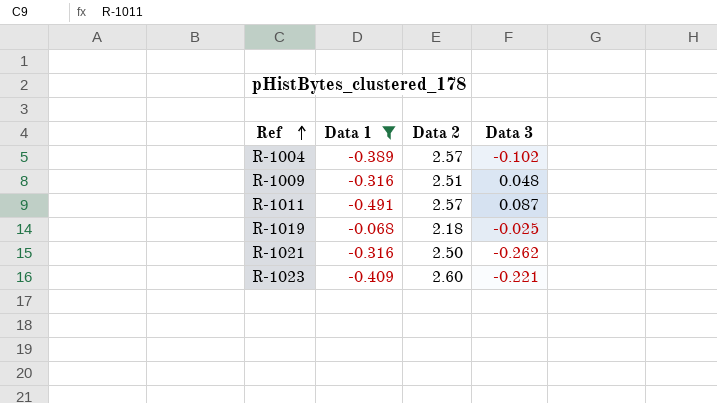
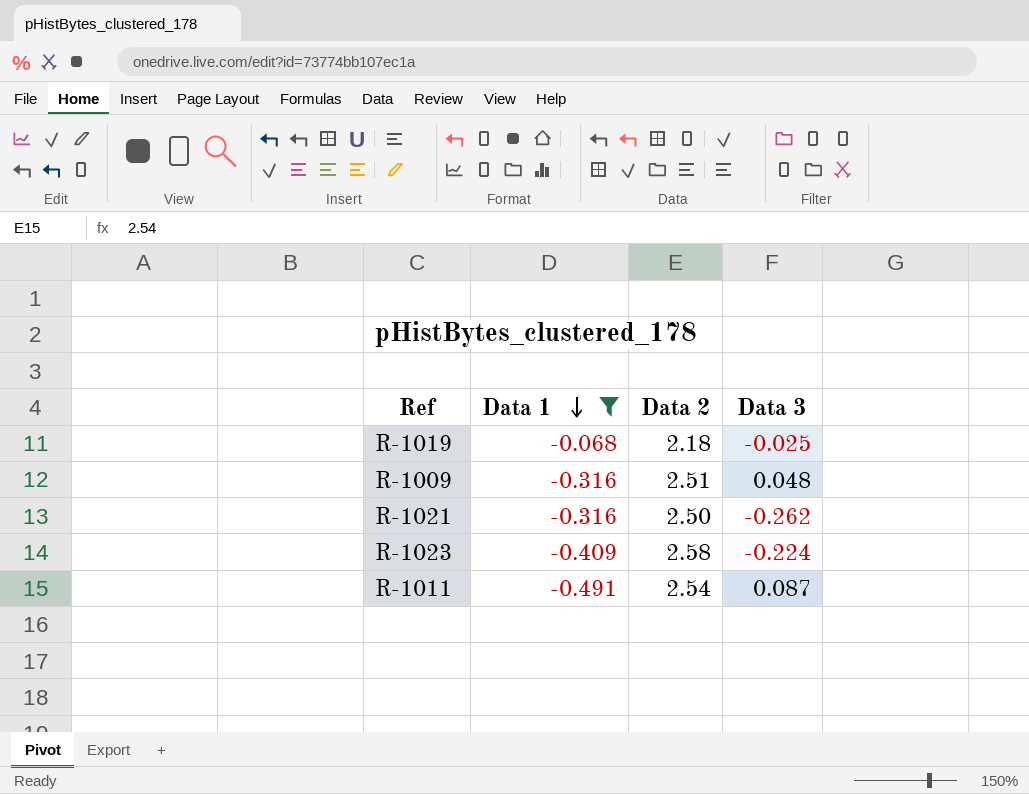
row order: Ref ascending -> Data 1 descending
row R-1004: -0.389 | 2.57 | -0.102 -> none
R-1023 | Data 2: 2.60 -> 2.58
R-1023 | Data 3: -0.221 -> -0.224
R-1011 | Data 2: 2.57 -> 2.54

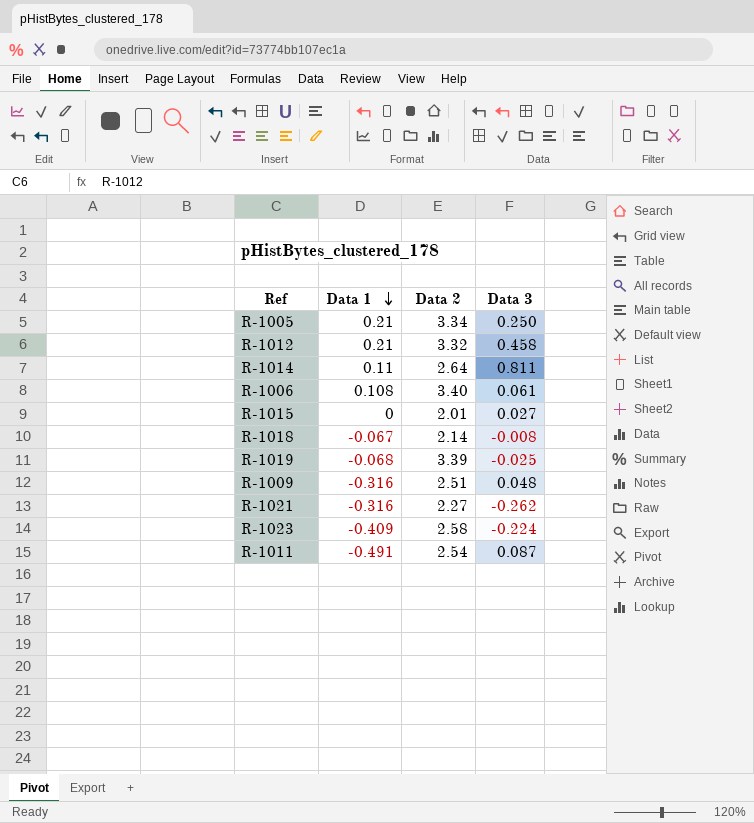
filter: Data 1 <= -0.068 -> none
R-1019 | Data 2: 2.18 -> 3.39
R-1021 | Data 2: 2.50 -> 2.27

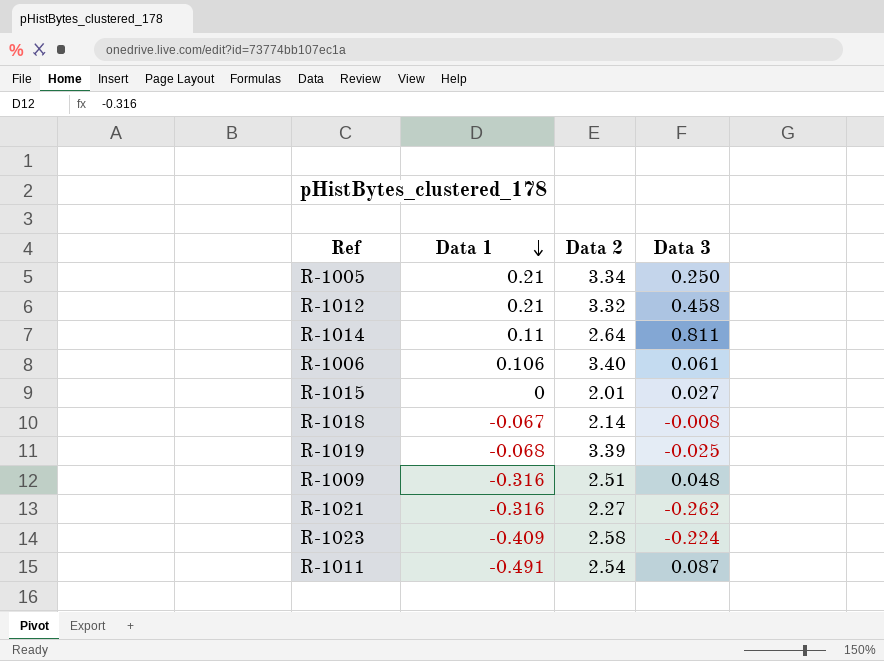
R-1006 | Data 1: 0.108 -> 0.106

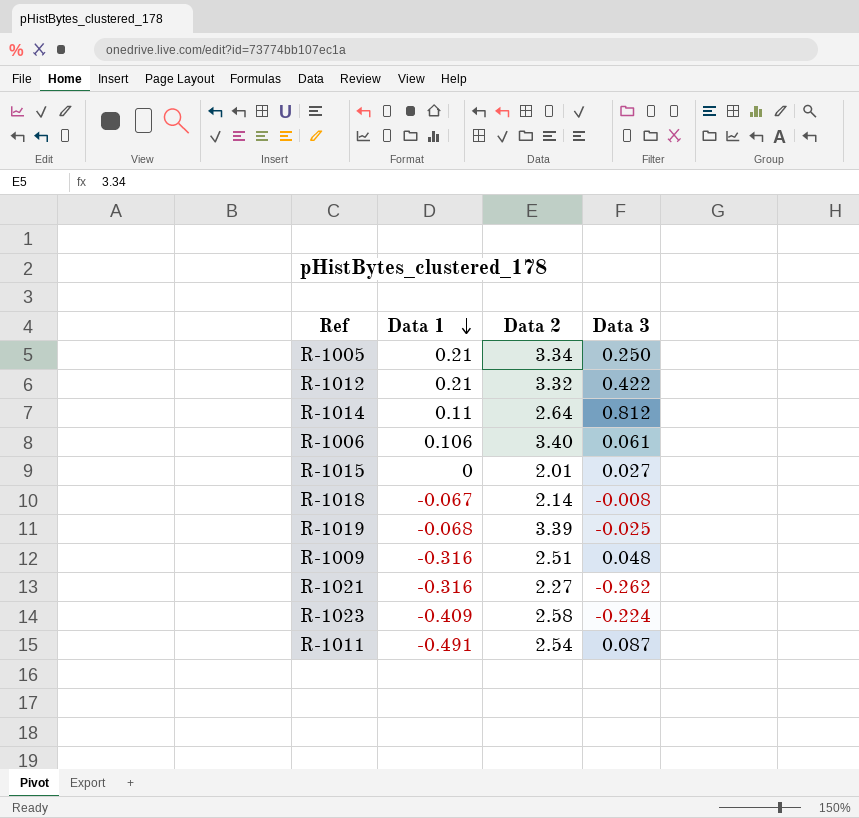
R-1012 | Data 3: 0.458 -> 0.422
R-1014 | Data 3: 0.811 -> 0.812

